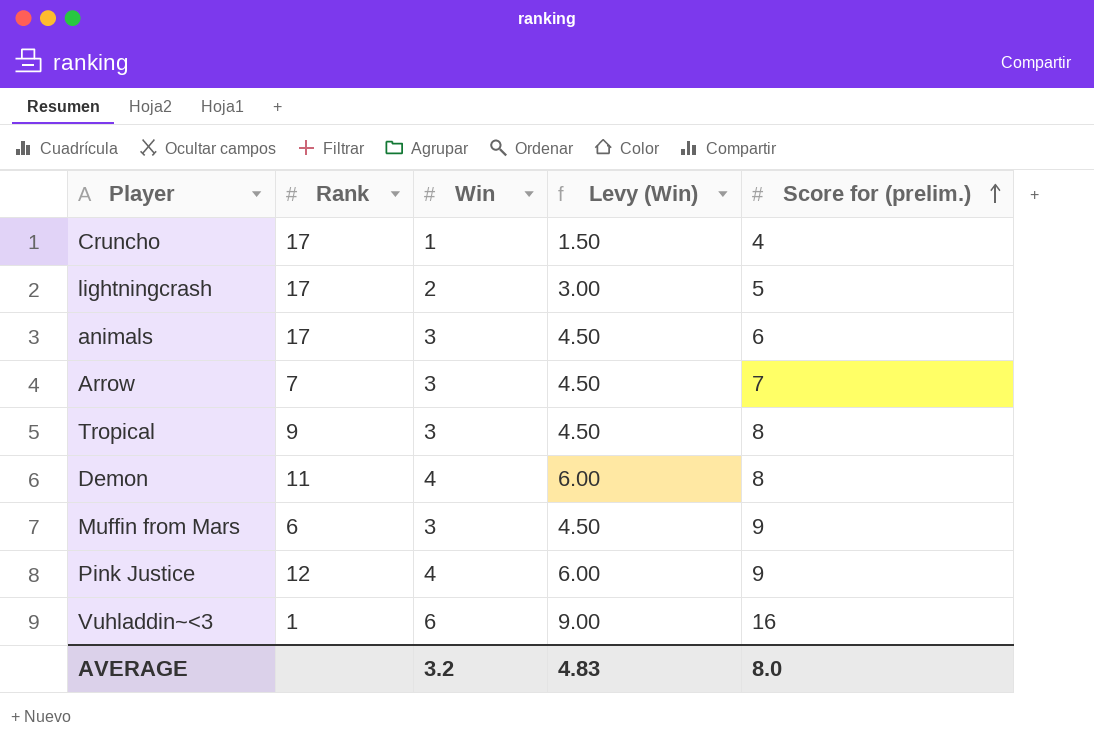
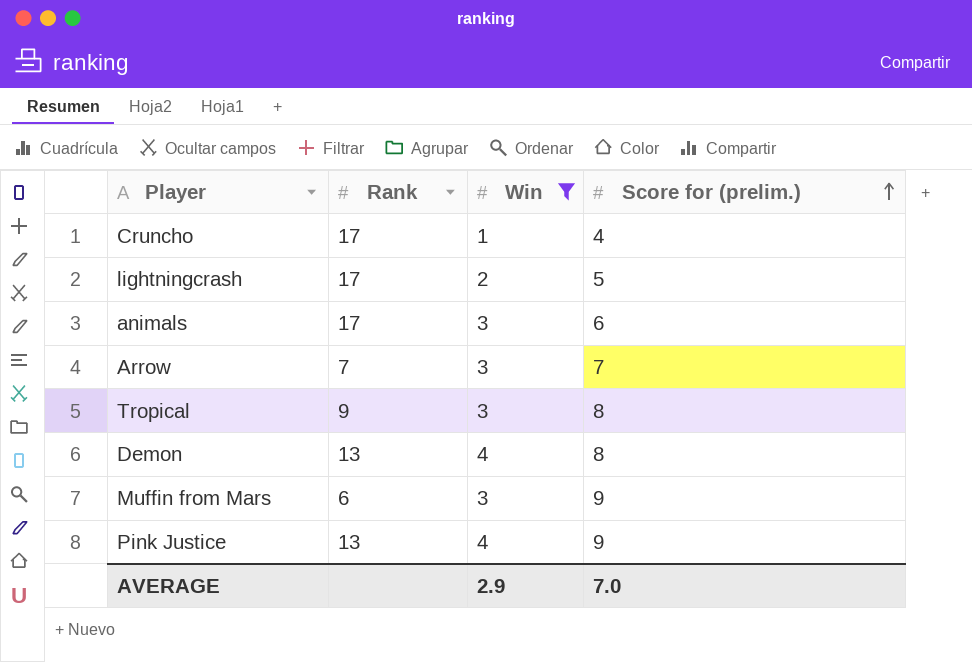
filter: none -> Win != 6
column Levy (Win) | formula: [Win] * 1.5 -> none
Demon | Rank: 11 -> 13
Pink Justice | Rank: 12 -> 13
AVERAGE | Win: 3.2 -> 2.9
AVERAGE | Score for (prelim.): 8.0 -> 7.0

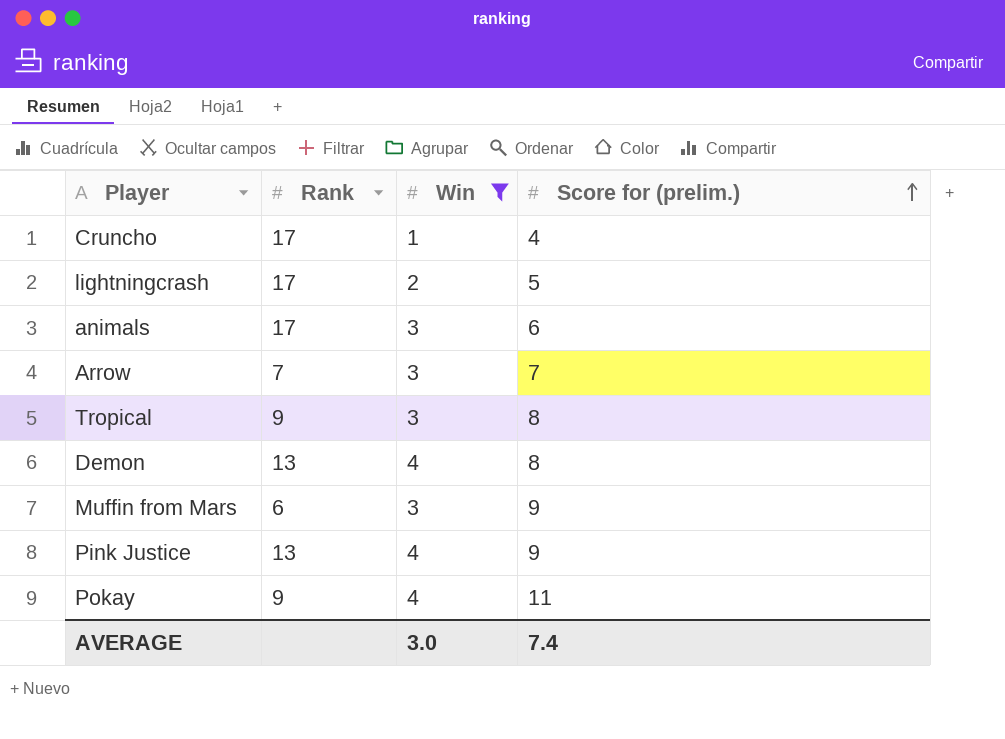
row Pokay: none -> 9 | 4 | 11
AVERAGE | Win: 2.9 -> 3.0
AVERAGE | Score for (prelim.): 7.0 -> 7.4

